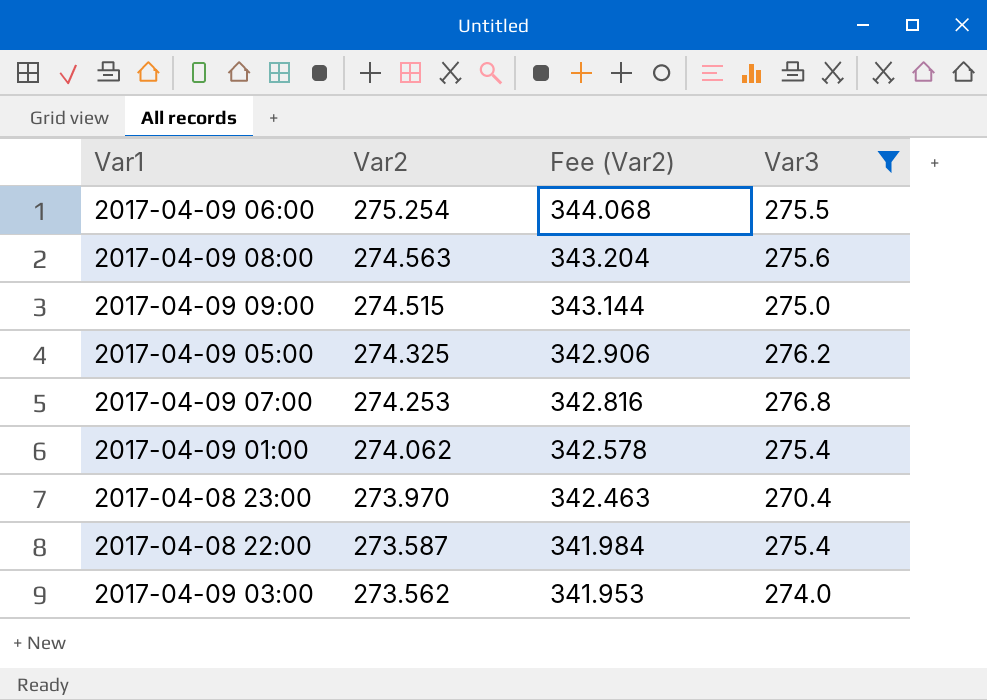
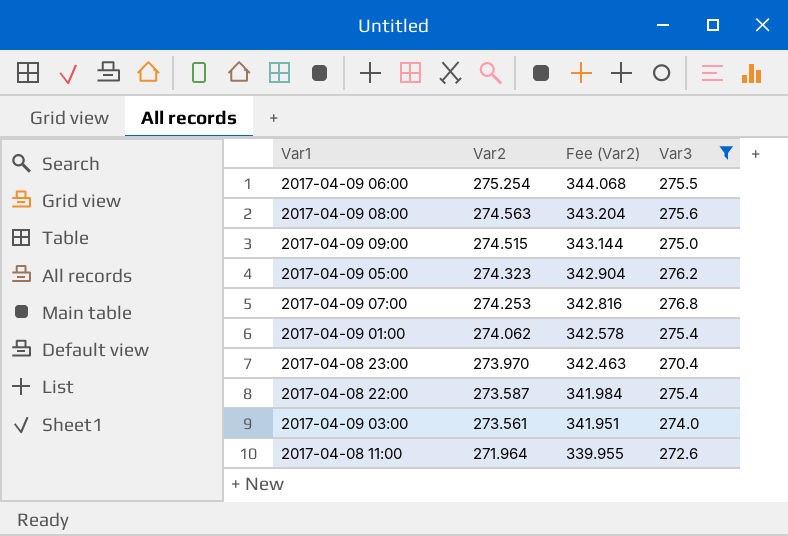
2017-04-09 05:00 | Var2: 274.325 -> 274.323
2017-04-09 05:00 | Fee (Var2): 342.906 -> 342.904
2017-04-09 03:00 | Var2: 273.562 -> 273.561
2017-04-09 03:00 | Fee (Var2): 341.953 -> 341.951
row 2017-04-08 11:00: none -> 271.964 | 339.955 | 272.6

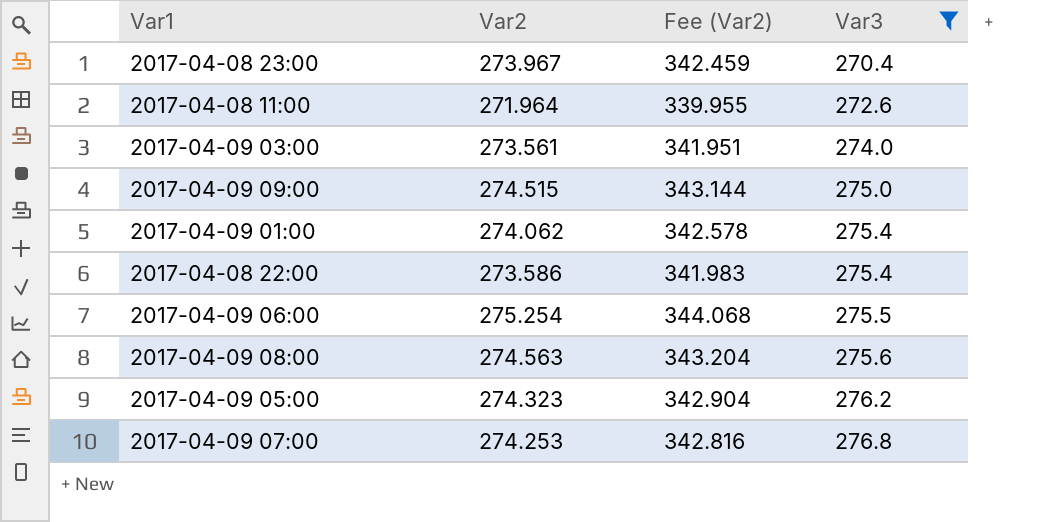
row order: Var2 descending -> Var3 ascending
2017-04-08 23:00 | Var2: 273.970 -> 273.967
2017-04-08 23:00 | Fee (Var2): 342.463 -> 342.459
2017-04-08 22:00 | Var2: 273.587 -> 273.586
2017-04-08 22:00 | Fee (Var2): 341.984 -> 341.983

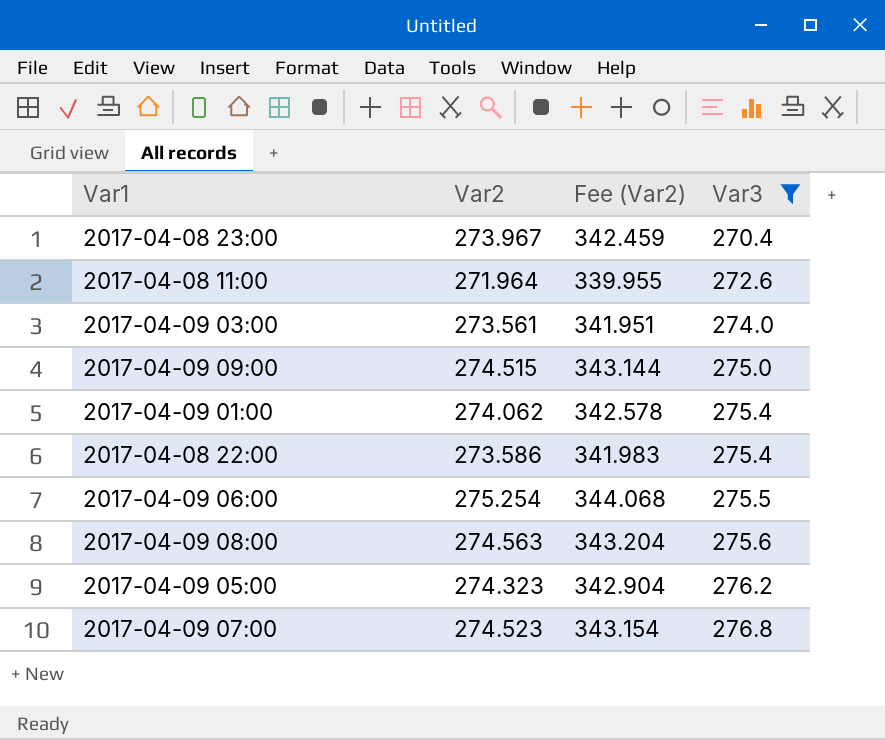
2017-04-09 07:00 | Var2: 274.253 -> 274.523
2017-04-09 07:00 | Fee (Var2): 342.816 -> 343.154

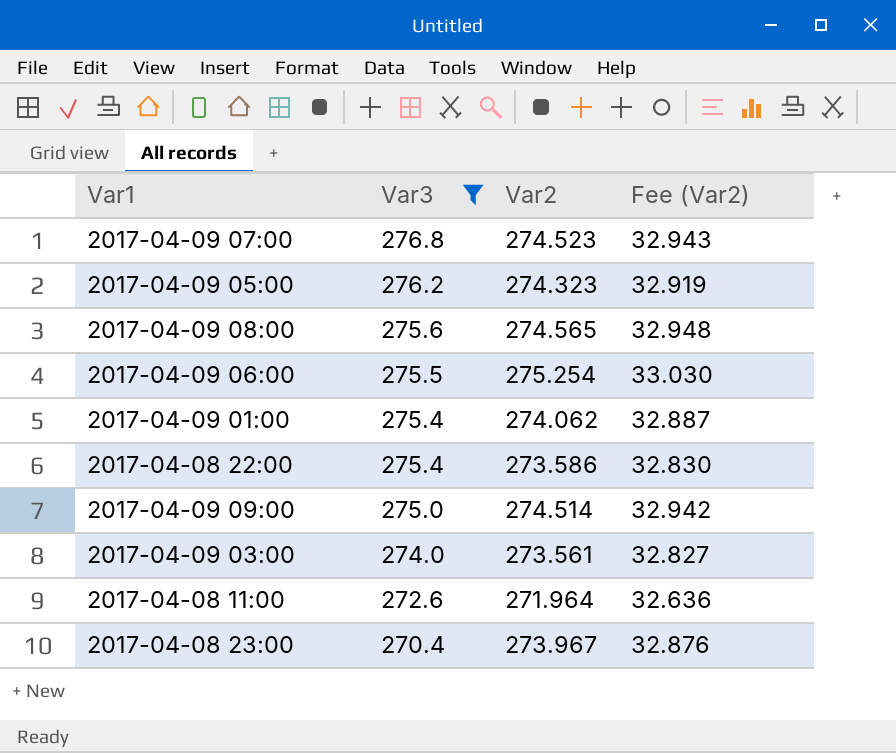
row order: Var3 ascending -> Var3 descending
column Var3 | position: 4 -> 2
column Fee (Var2) | formula: [Var2] * 1.25 -> [Var2] * 0.12
2017-04-09 08:00 | Var2: 274.563 -> 274.565
2017-04-09 09:00 | Var2: 274.515 -> 274.514

